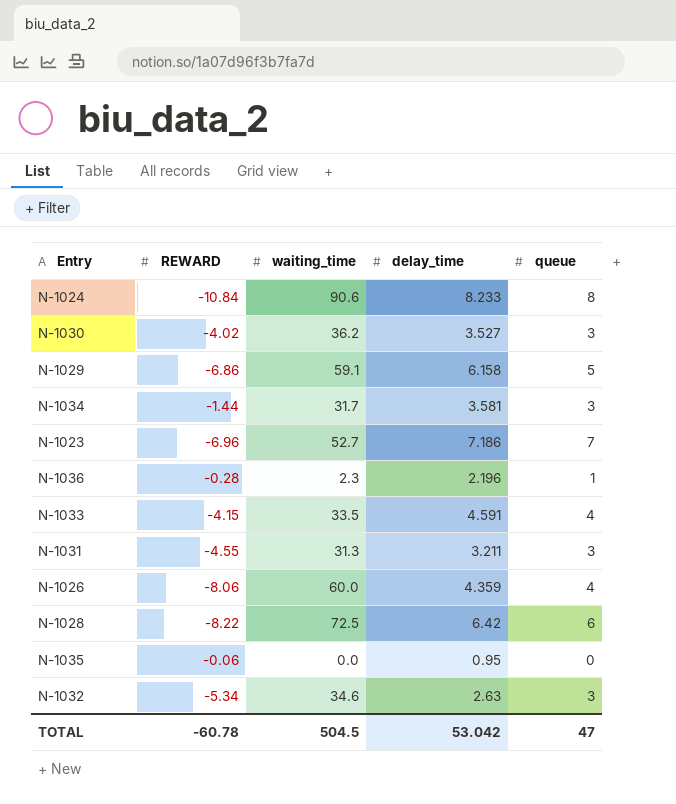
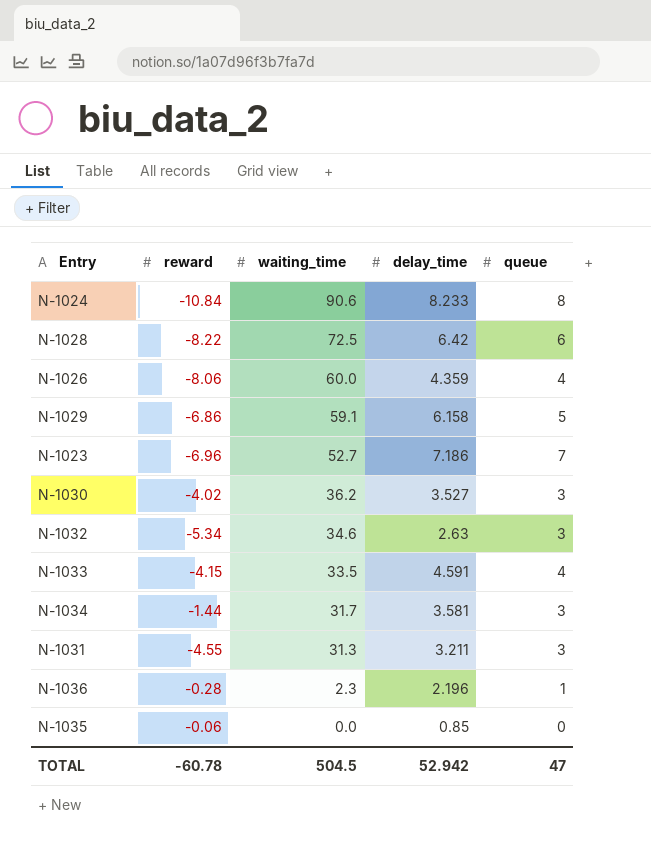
row order: none -> waiting_time descending
column name: REWARD -> reward
N-1035 | delay_time: 0.95 -> 0.85
TOTAL | delay_time: 53.042 -> 52.942

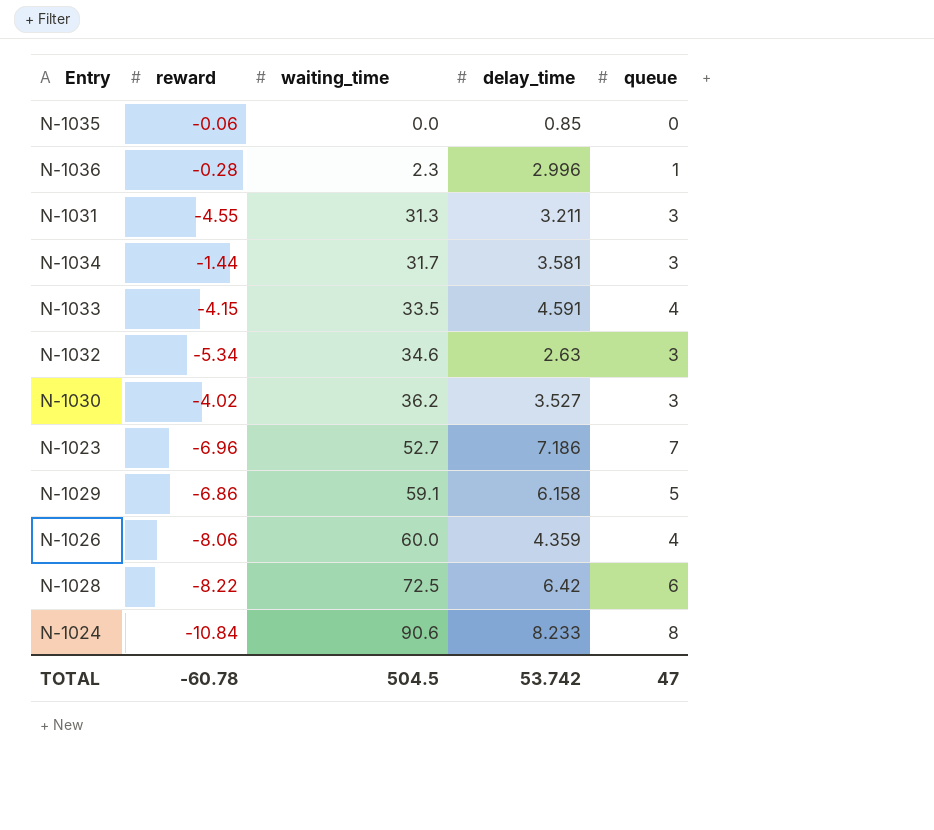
row order: waiting_time descending -> waiting_time ascending
N-1036 | delay_time: 2.196 -> 2.996
TOTAL | delay_time: 52.942 -> 53.742

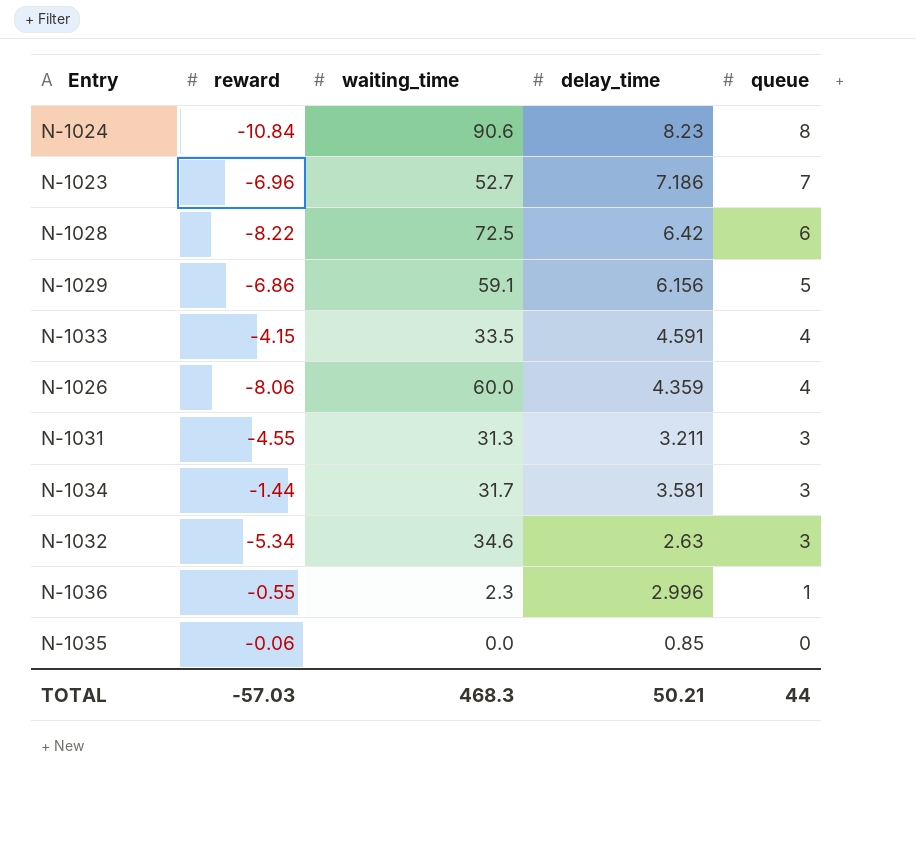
row order: waiting_time ascending -> queue descending
row N-1030: -4.02 | 36.2 | 3.527 | 3 -> none
N-1024 | delay_time: 8.233 -> 8.23
N-1029 | delay_time: 6.158 -> 6.156
N-1036 | reward: -0.28 -> -0.55
TOTAL | reward: -60.78 -> -57.03
TOTAL | waiting_time: 504.5 -> 468.3
TOTAL | delay_time: 53.742 -> 50.21
TOTAL | queue: 47 -> 44

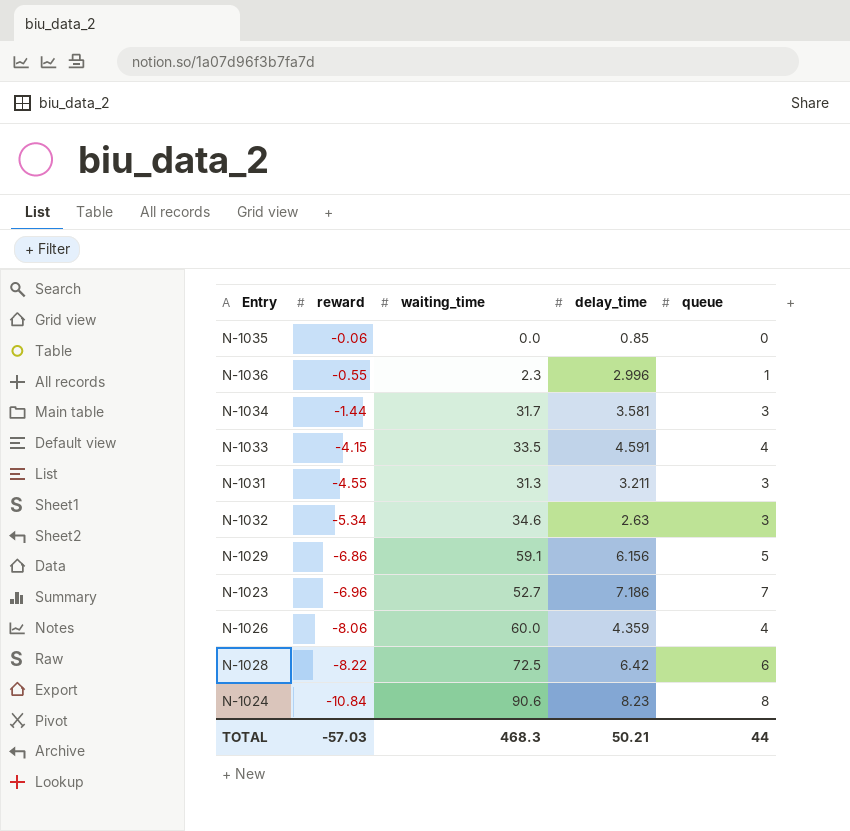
row order: queue descending -> reward descending

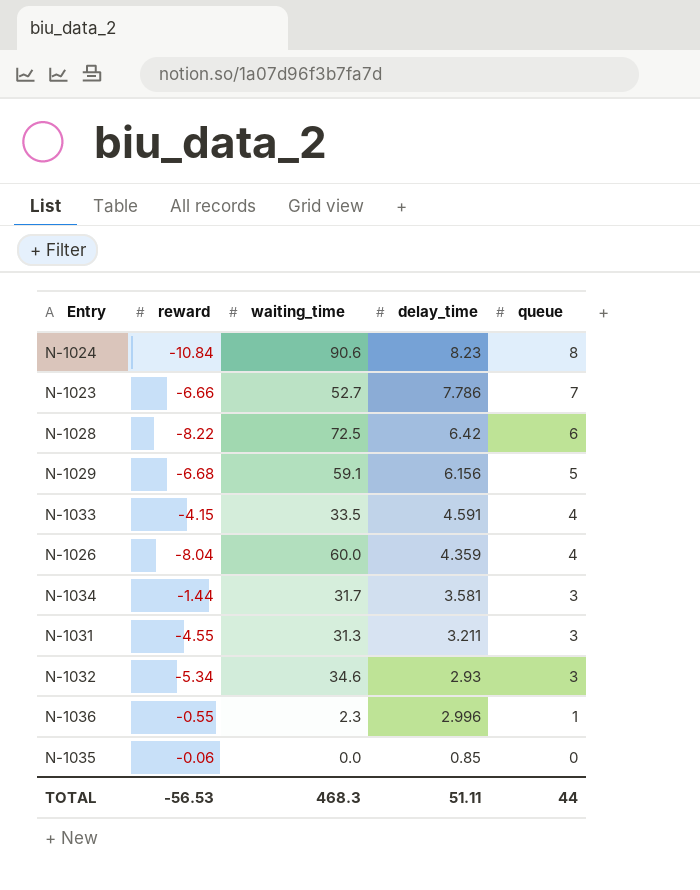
row order: reward descending -> queue descending
N-1023 | reward: -6.96 -> -6.66
N-1023 | delay_time: 7.186 -> 7.786
N-1029 | reward: -6.86 -> -6.68
N-1026 | reward: -8.06 -> -8.04
N-1032 | delay_time: 2.63 -> 2.93
TOTAL | reward: -57.03 -> -56.53
TOTAL | delay_time: 50.21 -> 51.11

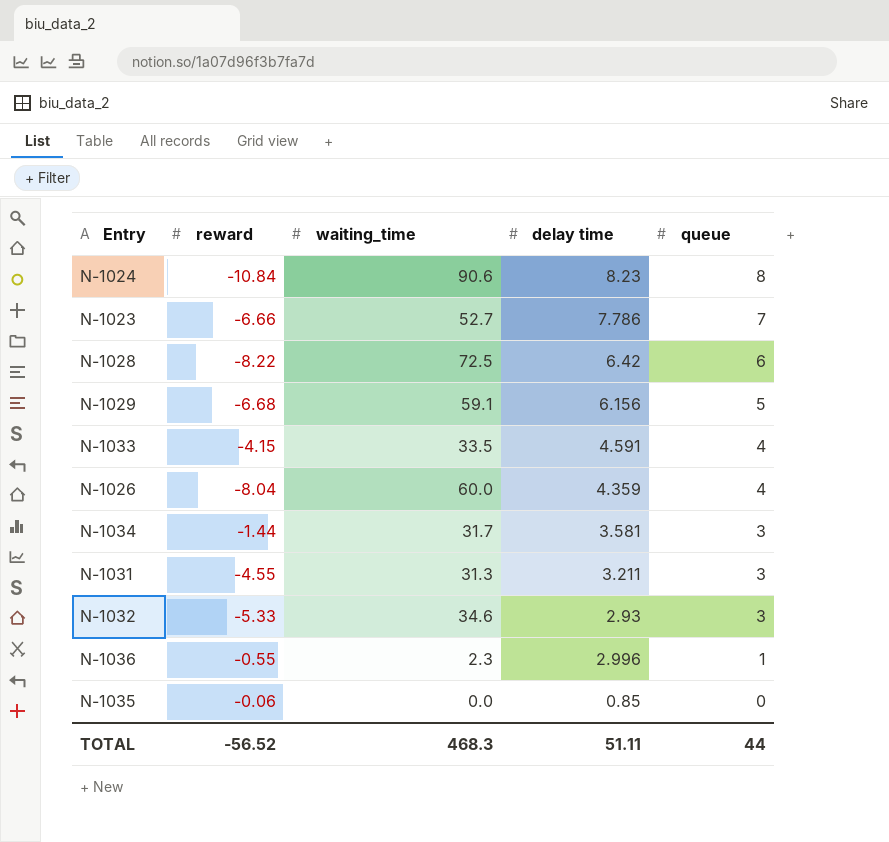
column name: delay_time -> delay time
N-1032 | reward: -5.34 -> -5.33
TOTAL | reward: -56.53 -> -56.52

